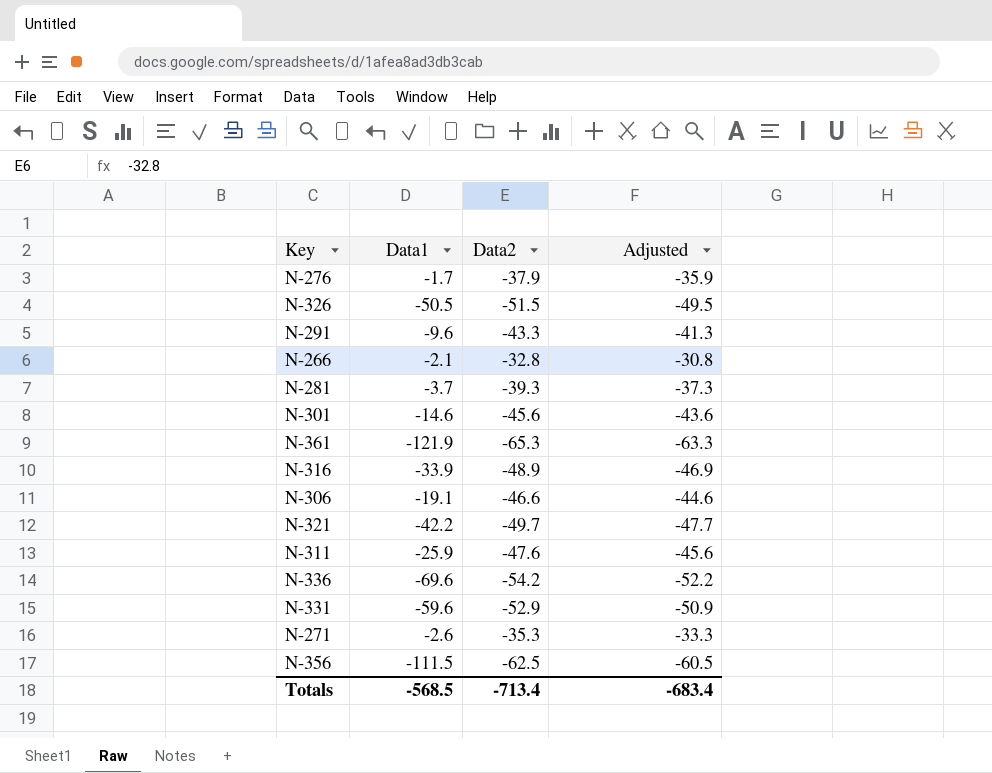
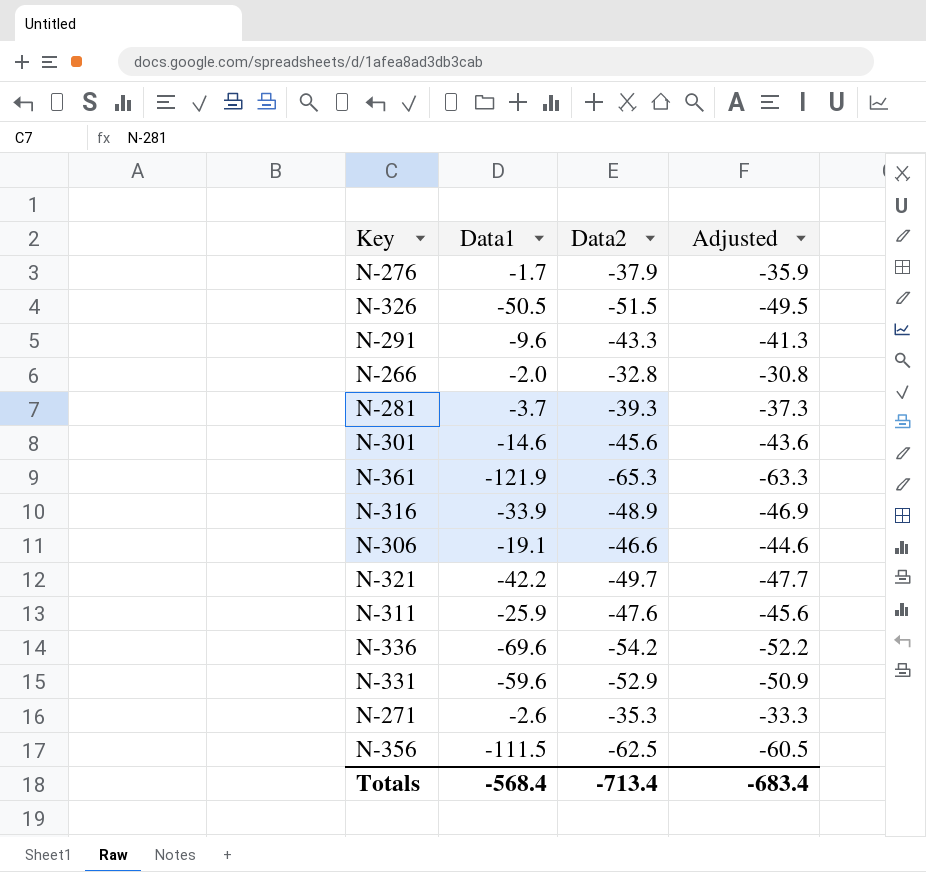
N-266 | Data1: -2.1 -> -2.0
Totals | Data1: -568.5 -> -568.4

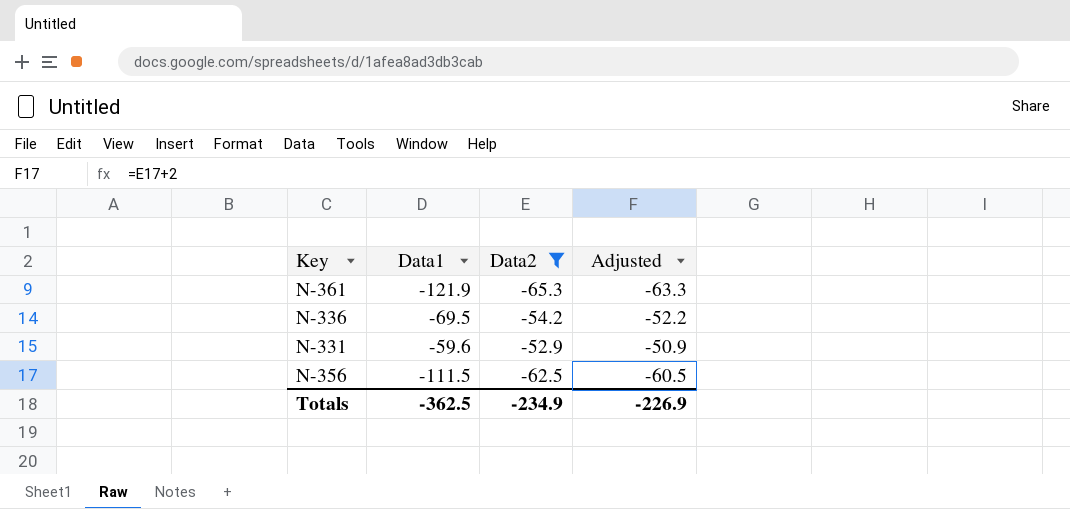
filter: none -> Data2 <= -52.9
N-336 | Data1: -69.6 -> -69.5
Totals | Data1: -568.4 -> -362.5
Totals | Data2: -713.4 -> -234.9
Totals | Adjusted: -683.4 -> -226.9

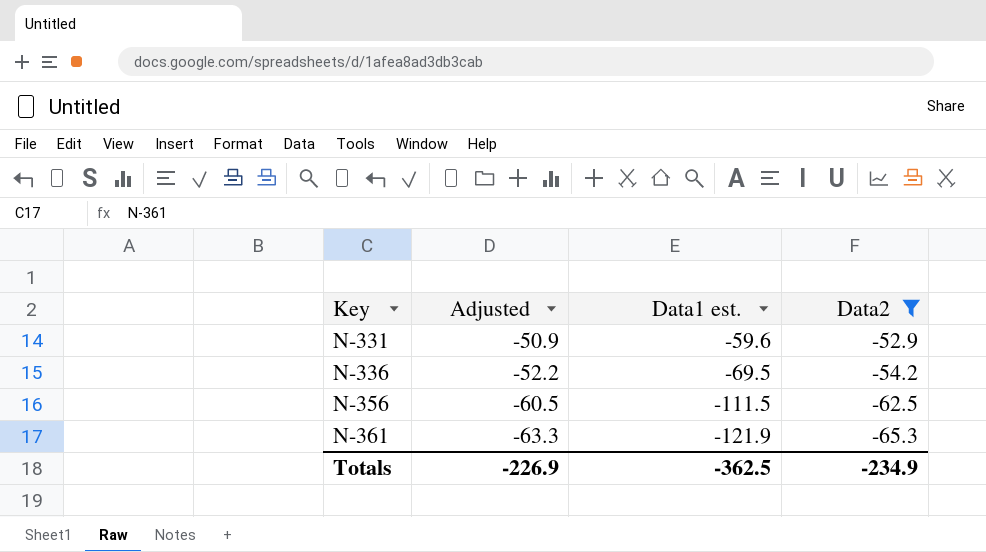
row order: none -> Key ascending
column Adjusted | position: 4 -> 2
column name: Data1 -> Data1 est.

